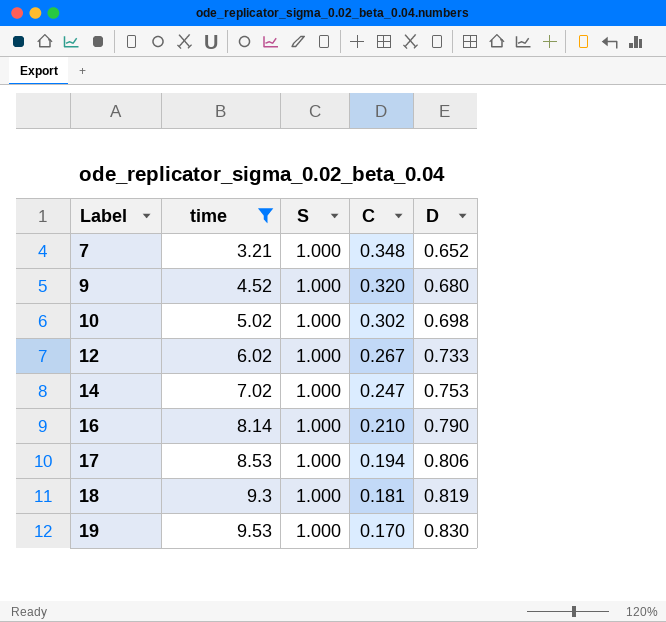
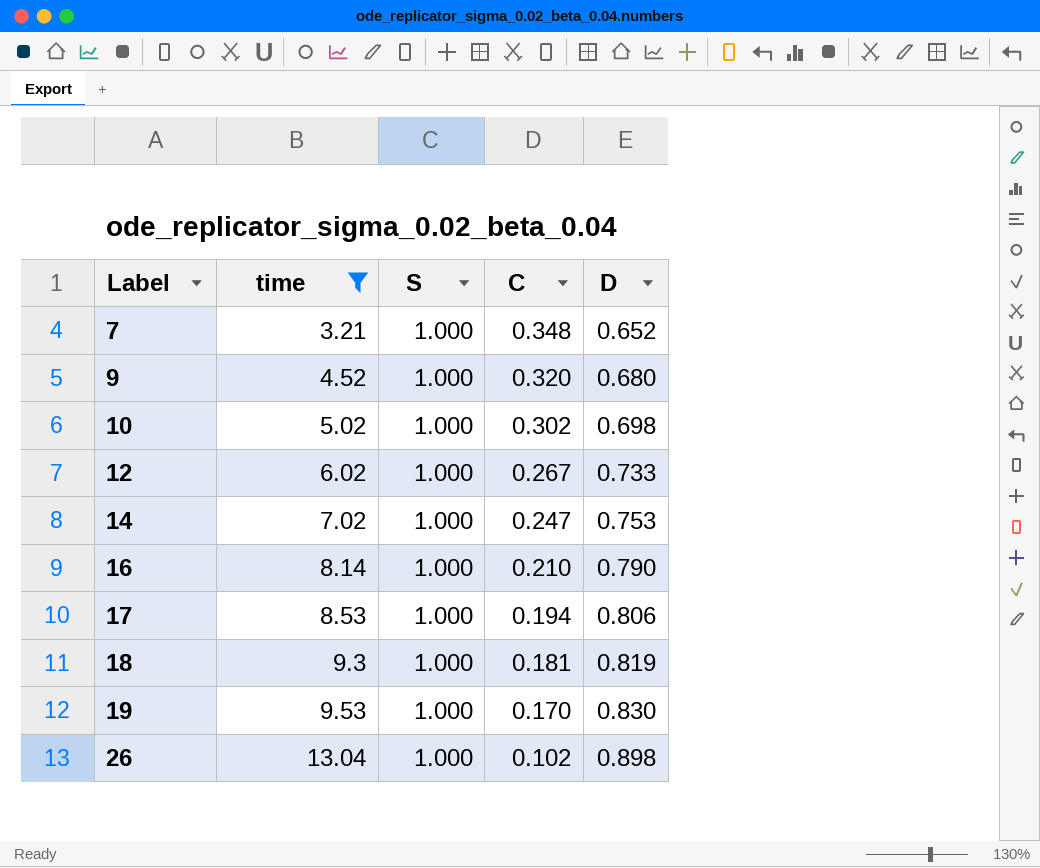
row 26: none -> 13.04 | 1.000 | 0.102 | 0.898

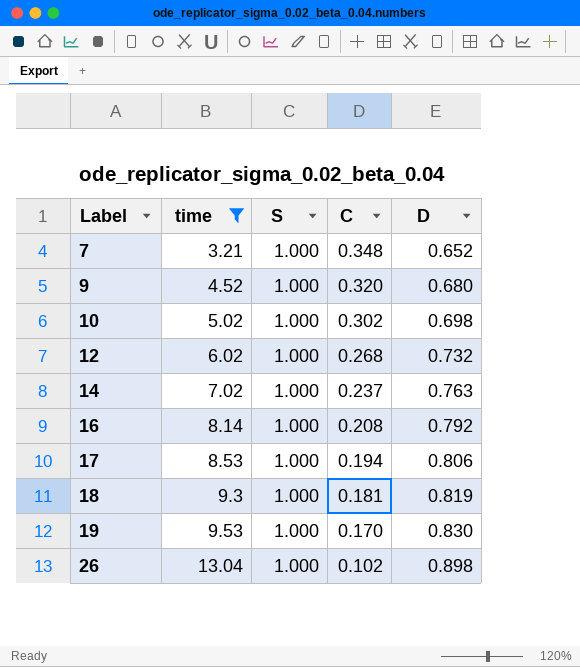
12 | C: 0.267 -> 0.268
12 | D: 0.733 -> 0.732
14 | C: 0.247 -> 0.237
14 | D: 0.753 -> 0.763
16 | C: 0.210 -> 0.208
16 | D: 0.790 -> 0.792

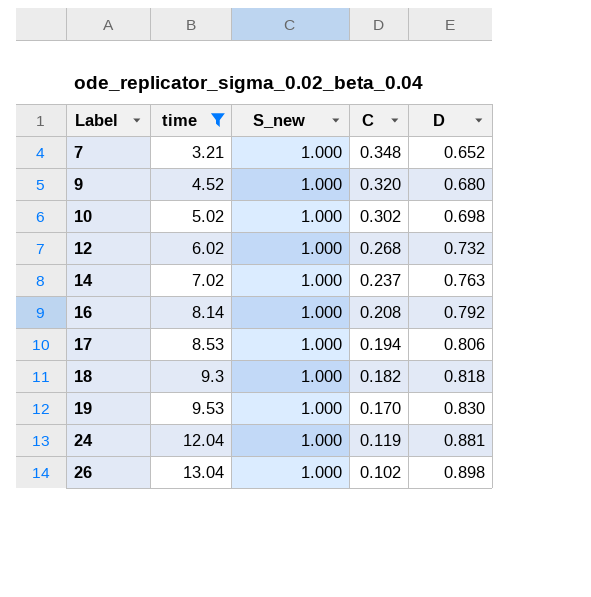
column name: S -> S_new
18 | C: 0.181 -> 0.182
18 | D: 0.819 -> 0.818
row 24: none -> 12.04 | 1.000 | 0.119 | 0.881

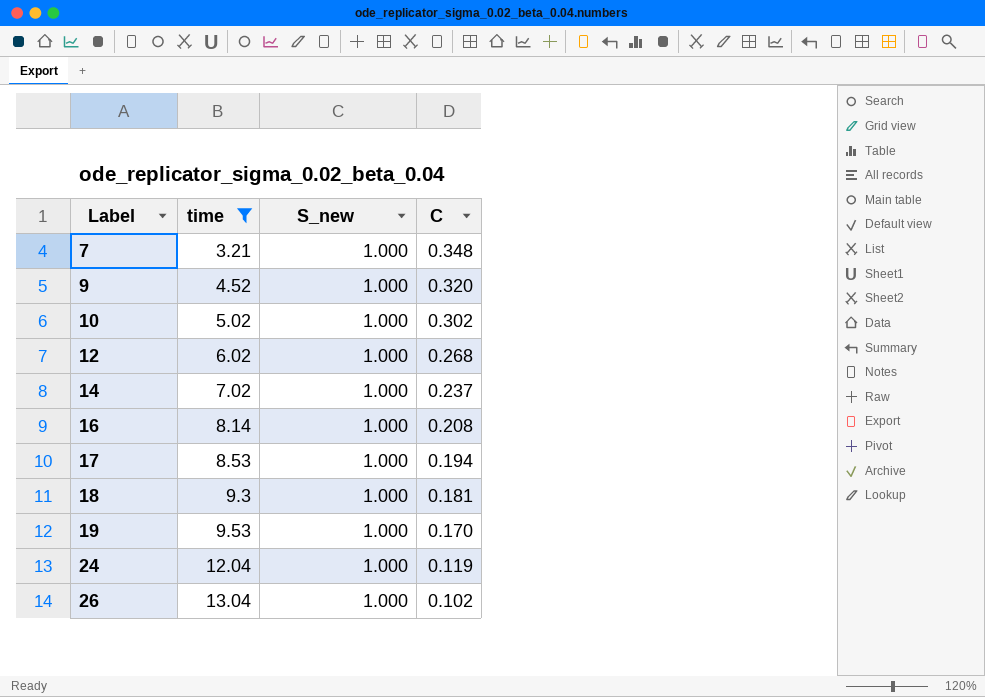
column D | formula: [S_new] - [C] -> none
18 | C: 0.182 -> 0.181

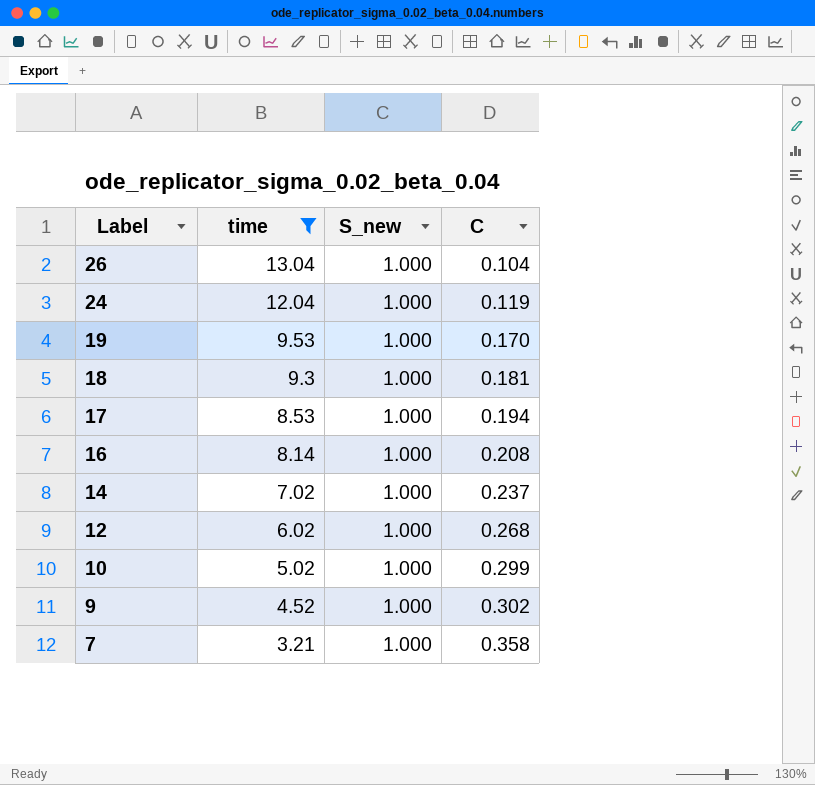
row order: Label ascending -> Label descending
26 | C: 0.102 -> 0.104
10 | C: 0.302 -> 0.299
9 | C: 0.320 -> 0.302
7 | C: 0.348 -> 0.358

